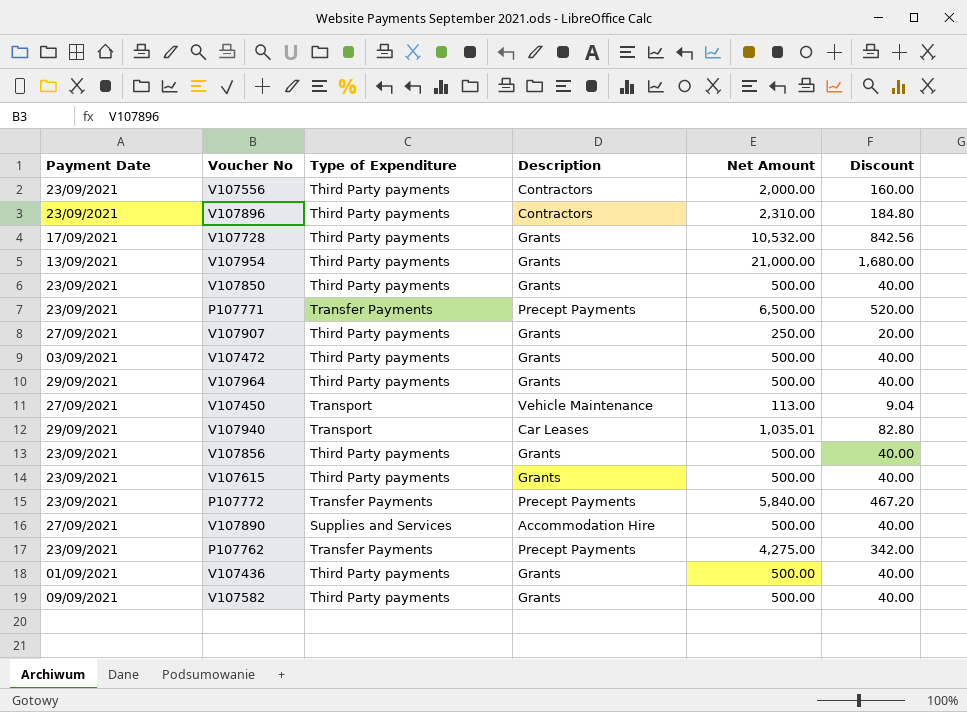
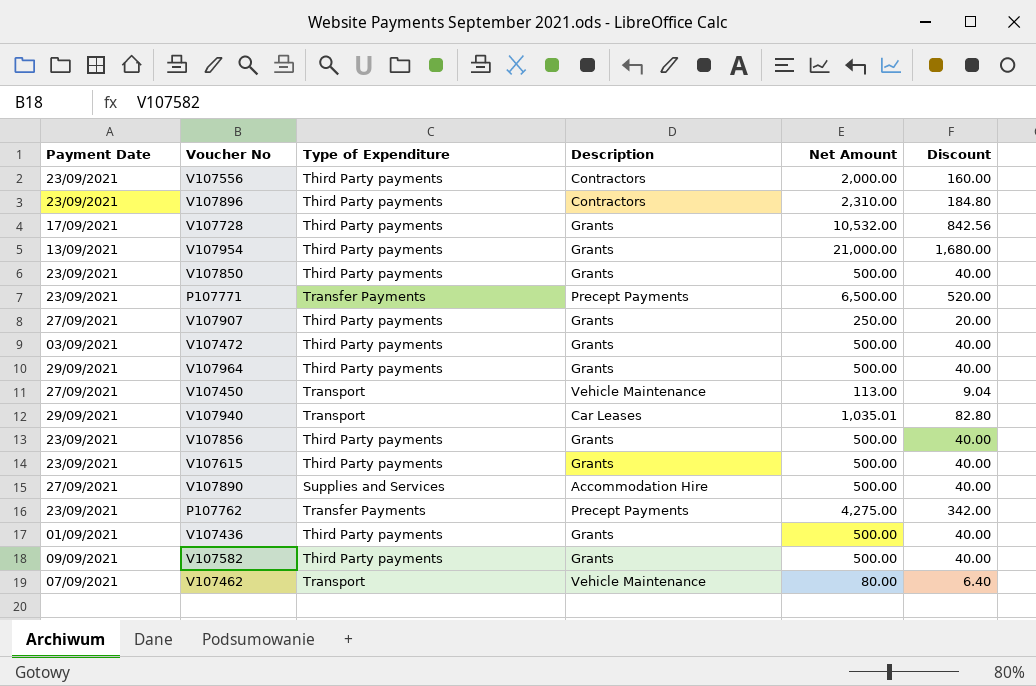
row P107772: 23/09/2021 | Transfer Payments | Precept Payments | 5,840.00 | 467.20 -> none
row V107462: none -> 07/09/2021 | Transport | Vehicle Maintenance | 80.00 | 6.40

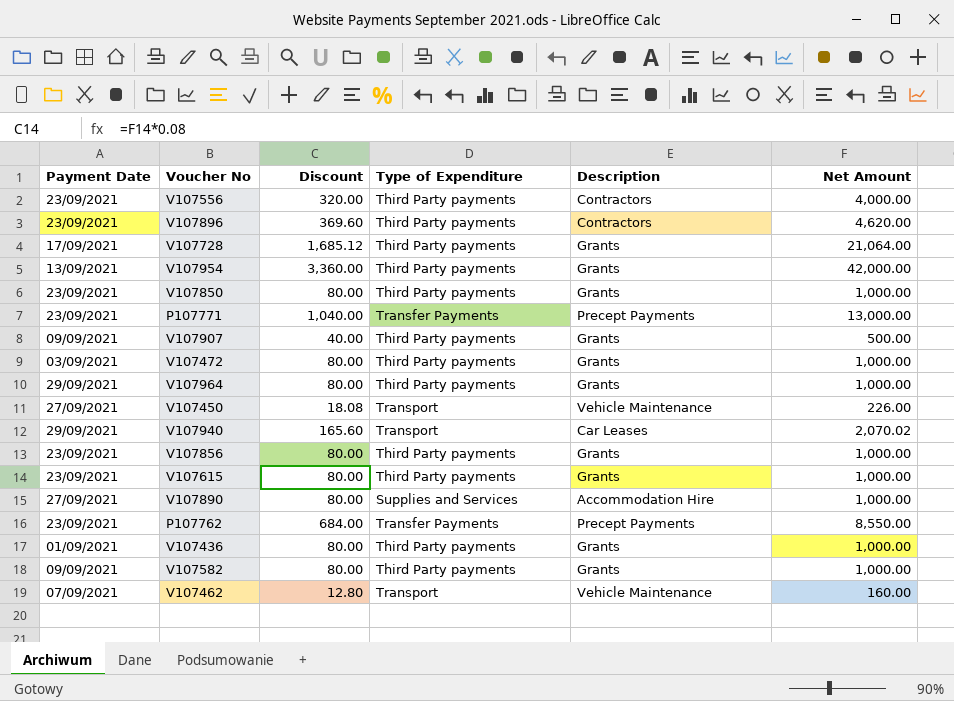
column Discount | position: 6 -> 3
V107556 | Discount: 160.00 -> 320.00
V107556 | Net Amount: 2,000.00 -> 4,000.00
V107896 | Discount: 184.80 -> 369.60
V107896 | Net Amount: 2,310.00 -> 4,620.00
V107728 | Discount: 842.56 -> 1,685.12
V107728 | Net Amount: 10,532.00 -> 21,064.00
V107954 | Discount: 1,680.00 -> 3,360.00
V107954 | Net Amount: 21,000.00 -> 42,000.00
V107850 | Discount: 40.00 -> 80.00
V107850 | Net Amount: 500.00 -> 1,000.00
P107771 | Discount: 520.00 -> 1,040.00
P107771 | Net Amount: 6,500.00 -> 13,000.00
V107907 | Payment Date: 27/09/2021 -> 09/09/2021
V107907 | Discount: 20.00 -> 40.00
V107907 | Net Amount: 250.00 -> 500.00
V107472 | Discount: 40.00 -> 80.00
V107472 | Net Amount: 500.00 -> 1,000.00
V107964 | Discount: 40.00 -> 80.00
V107964 | Net Amount: 500.00 -> 1,000.00
V107450 | Discount: 9.04 -> 18.08
V107450 | Net Amount: 113.00 -> 226.00
V107940 | Discount: 82.80 -> 165.60
V107940 | Net Amount: 1,035.01 -> 2,070.02
V107856 | Discount: 40.00 -> 80.00
V107856 | Net Amount: 500.00 -> 1,000.00
V107615 | Discount: 40.00 -> 80.00
V107615 | Net Amount: 500.00 -> 1,000.00
V107890 | Discount: 40.00 -> 80.00
V107890 | Net Amount: 500.00 -> 1,000.00
P107762 | Discount: 342.00 -> 684.00
P107762 | Net Amount: 4,275.00 -> 8,550.00
V107436 | Discount: 40.00 -> 80.00
V107436 | Net Amount: 500.00 -> 1,000.00
V107582 | Discount: 40.00 -> 80.00
V107582 | Net Amount: 500.00 -> 1,000.00
V107462 | Discount: 6.40 -> 12.80
V107462 | Net Amount: 80.00 -> 160.00

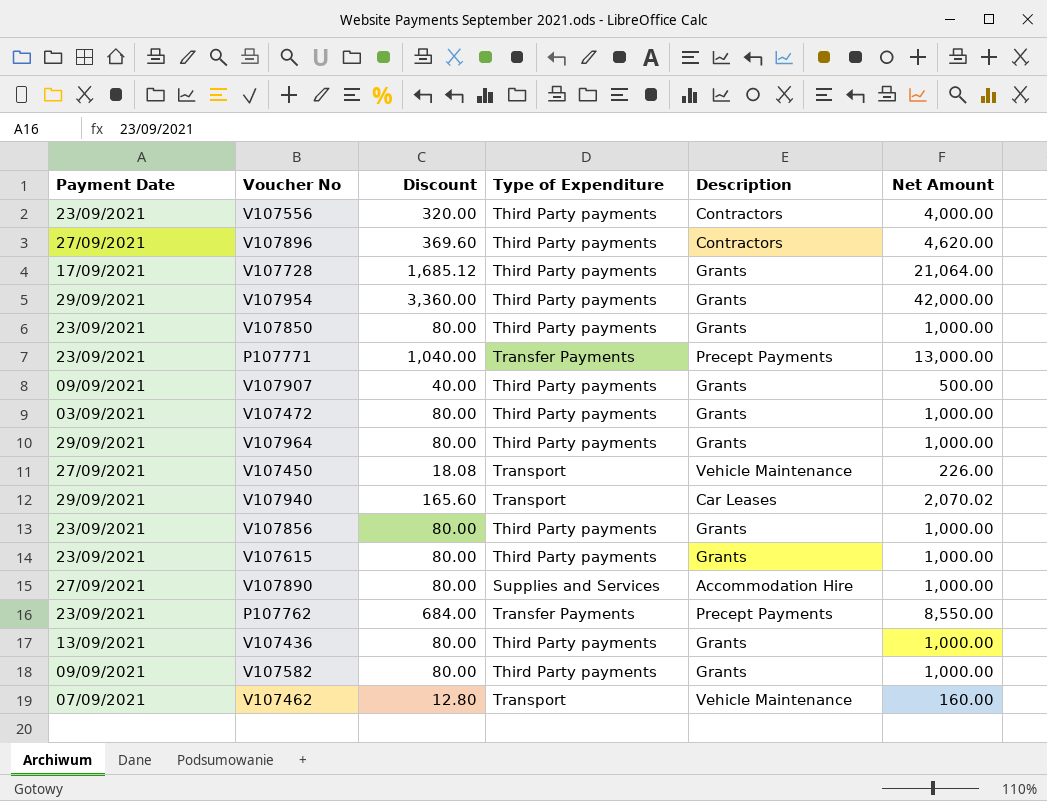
V107896 | Payment Date: 23/09/2021 -> 27/09/2021
V107954 | Payment Date: 13/09/2021 -> 29/09/2021
V107436 | Payment Date: 01/09/2021 -> 13/09/2021

